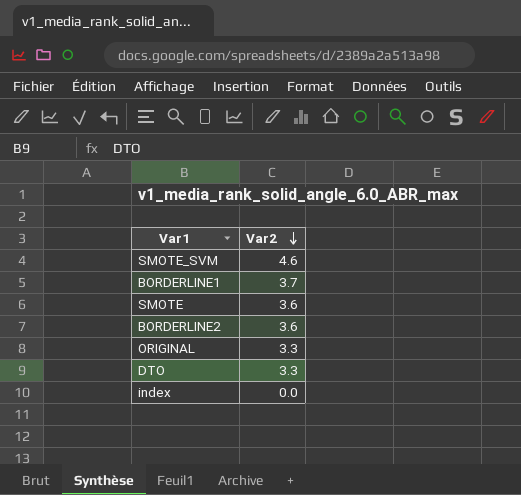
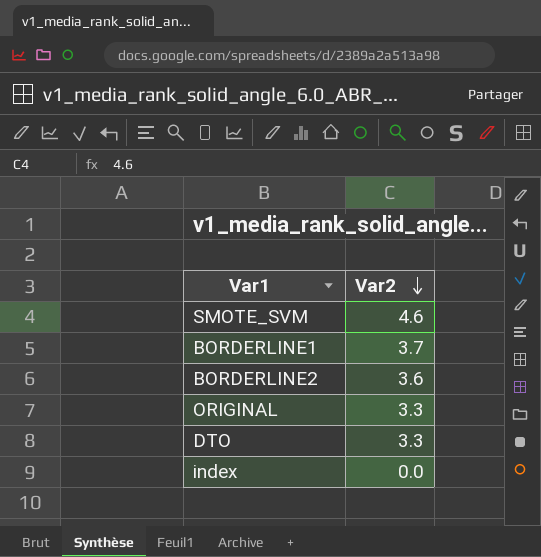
row SMOTE: 3.6 -> none

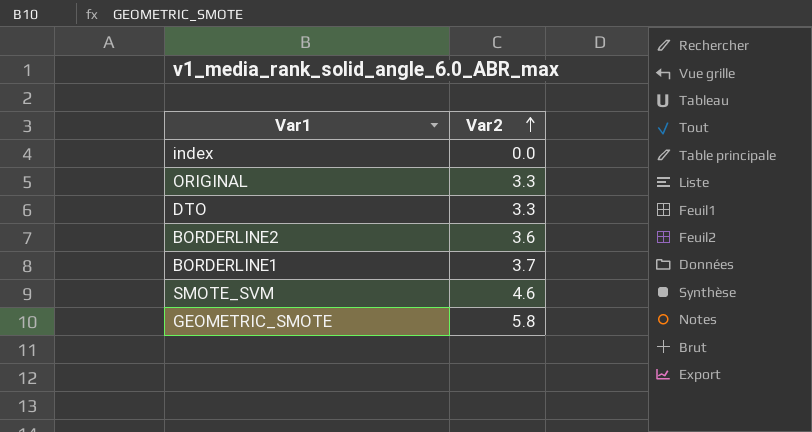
row order: Var2 descending -> Var2 ascending
row GEOMETRIC_SMOTE: none -> 5.8

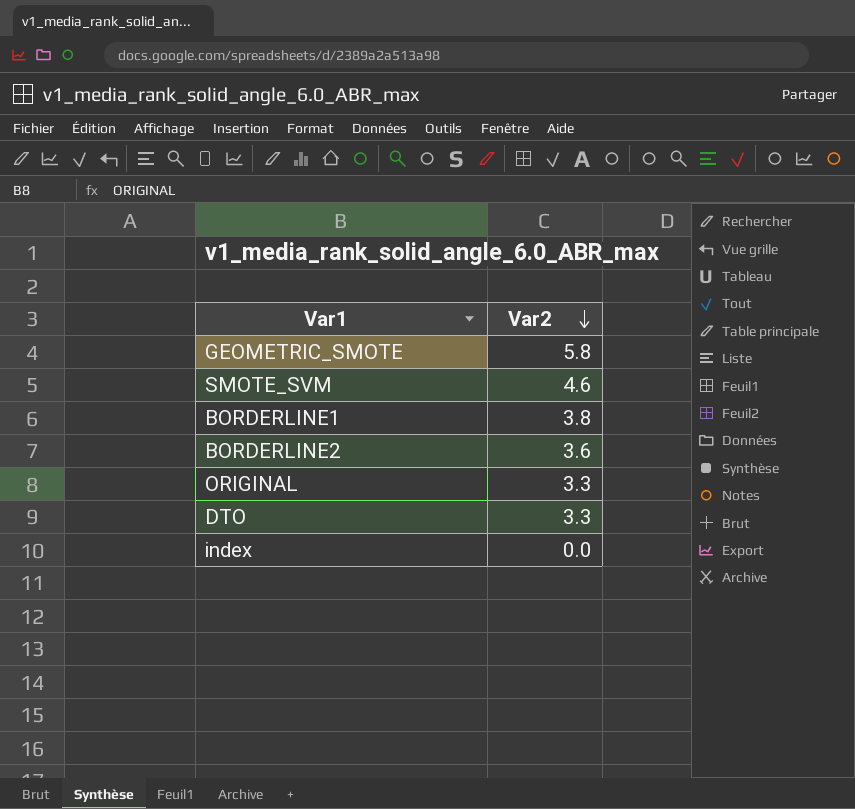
row order: Var2 ascending -> Var2 descending
BORDERLINE1 | Var2: 3.7 -> 3.8

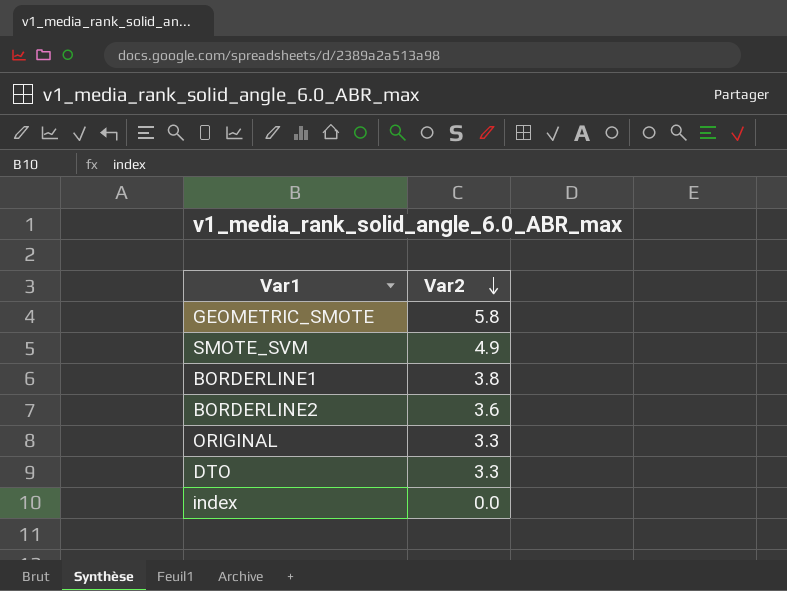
SMOTE_SVM | Var2: 4.6 -> 4.9

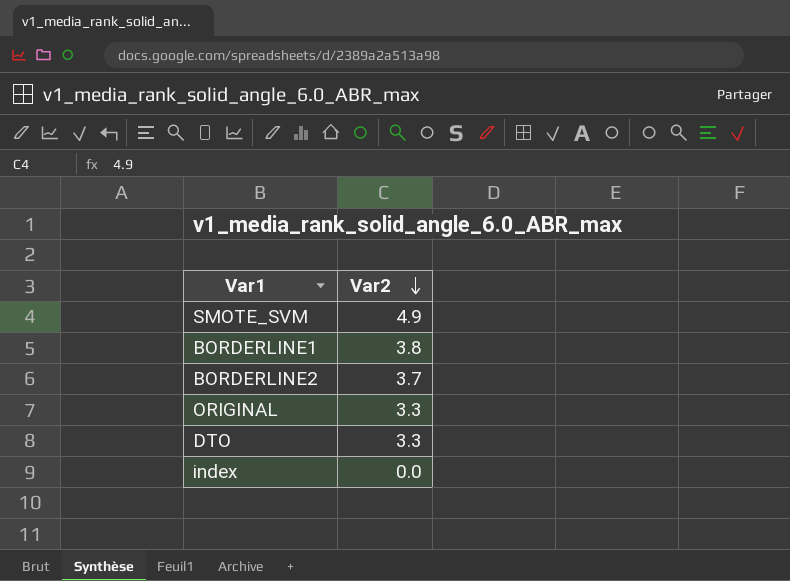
row GEOMETRIC_SMOTE: 5.8 -> none
BORDERLINE2 | Var2: 3.6 -> 3.7

